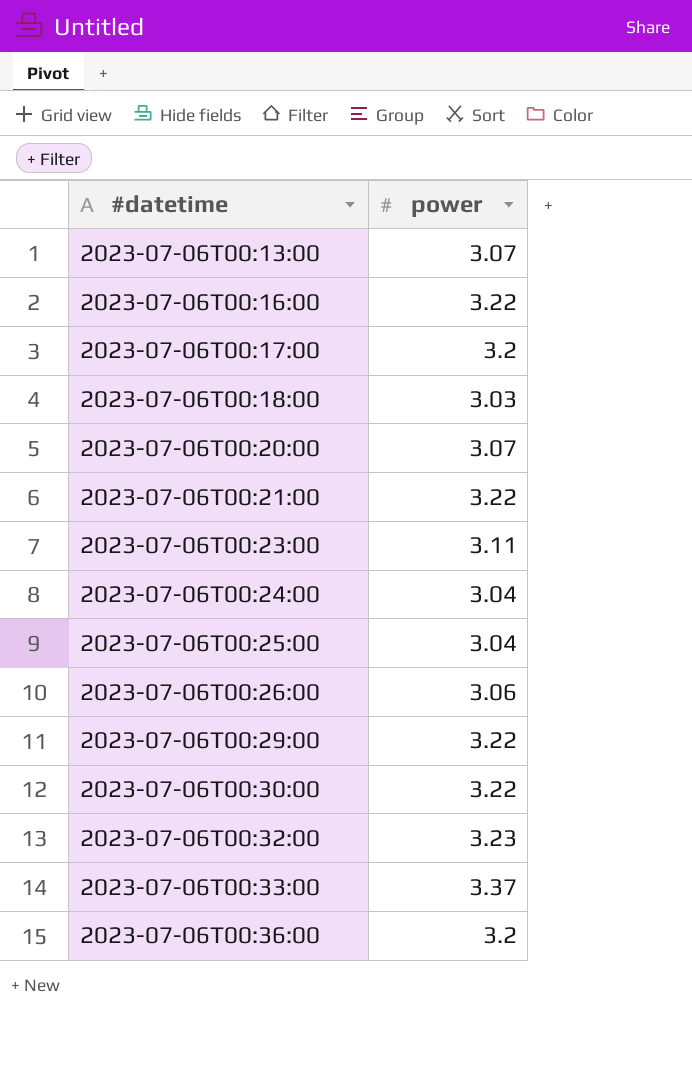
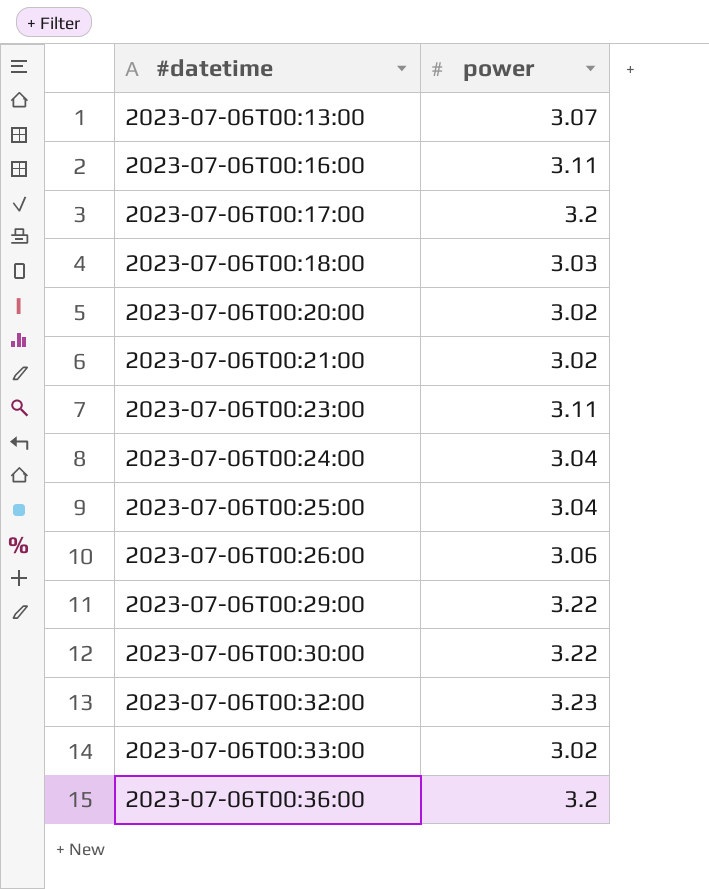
2023-07-06T00:16:00 | power: 3.22 -> 3.11
2023-07-06T00:20:00 | power: 3.07 -> 3.02
2023-07-06T00:21:00 | power: 3.22 -> 3.02
2023-07-06T00:33:00 | power: 3.37 -> 3.02

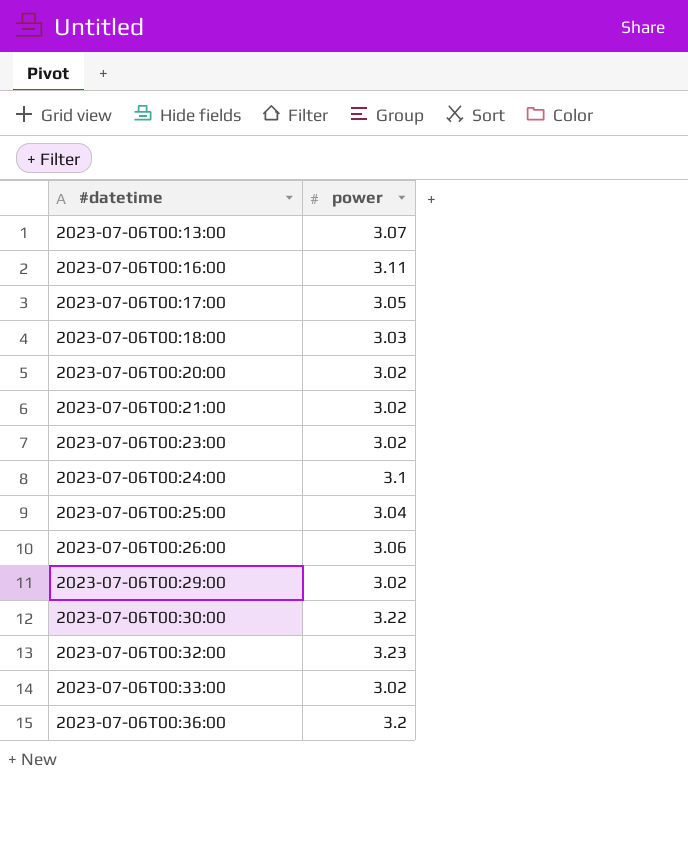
2023-07-06T00:17:00 | power: 3.2 -> 3.05
2023-07-06T00:23:00 | power: 3.11 -> 3.02
2023-07-06T00:24:00 | power: 3.04 -> 3.1
2023-07-06T00:29:00 | power: 3.22 -> 3.02

